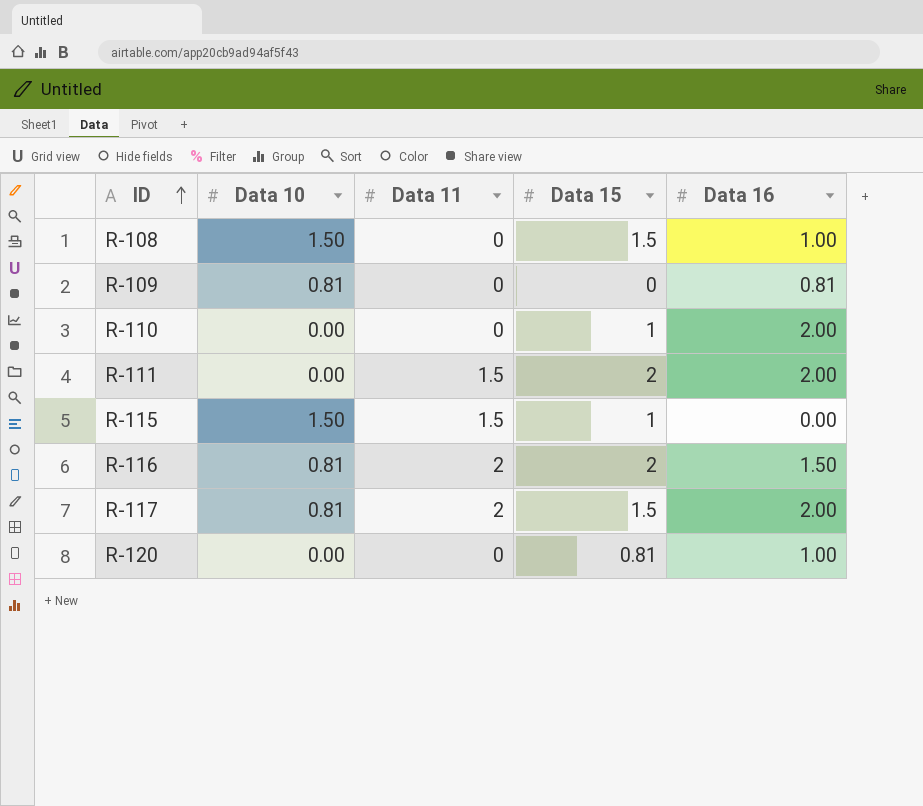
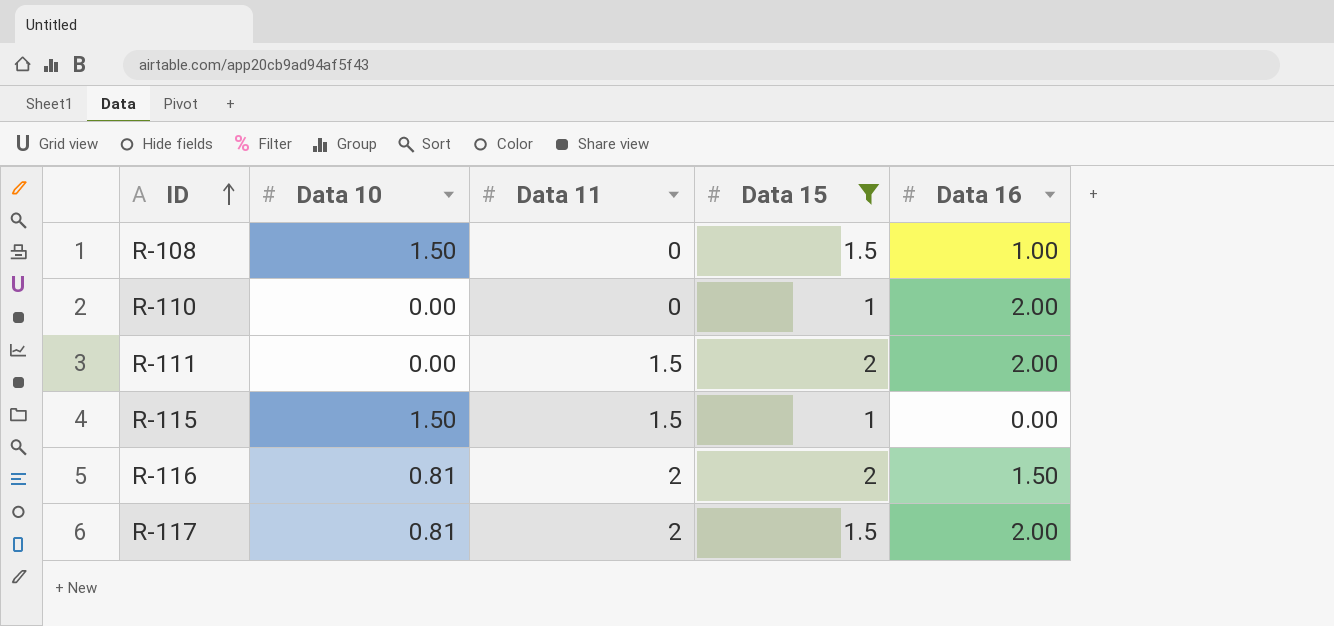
filter: none -> Data 15 >= 1

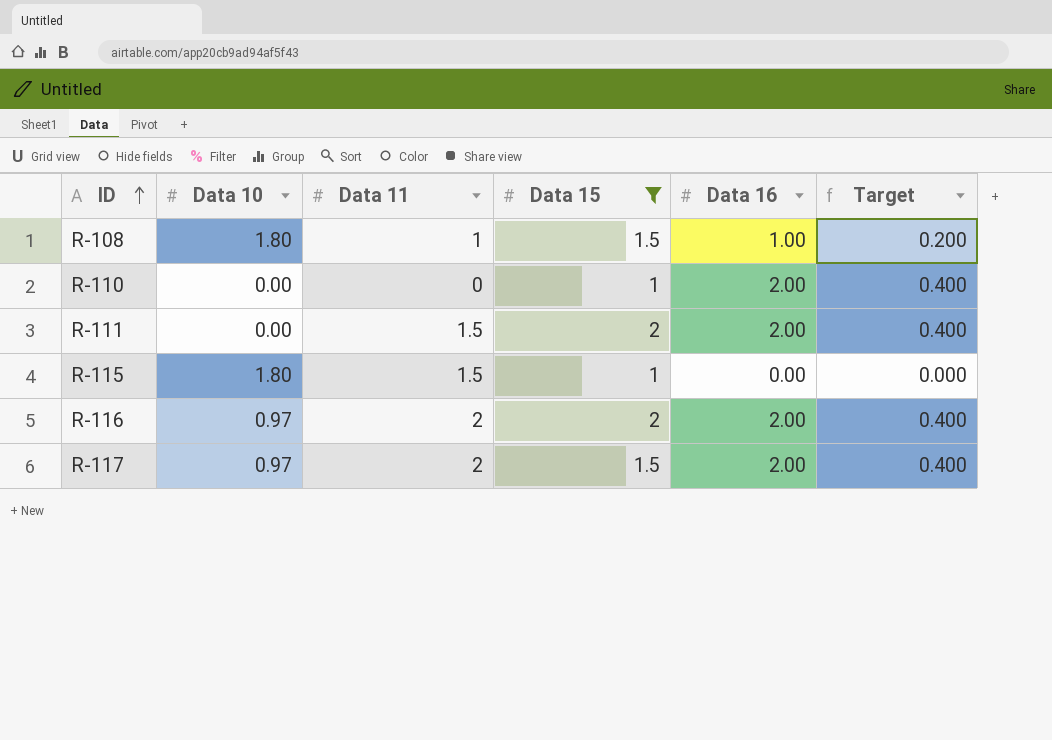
column Target | formula: none -> [Data 16] * 0.2
R-108 | Data 10: 1.50 -> 1.80
R-108 | Data 11: 0 -> 1
R-115 | Data 10: 1.50 -> 1.80
R-116 | Data 10: 0.81 -> 0.97
R-116 | Data 16: 1.50 -> 2.00
R-117 | Data 10: 0.81 -> 0.97

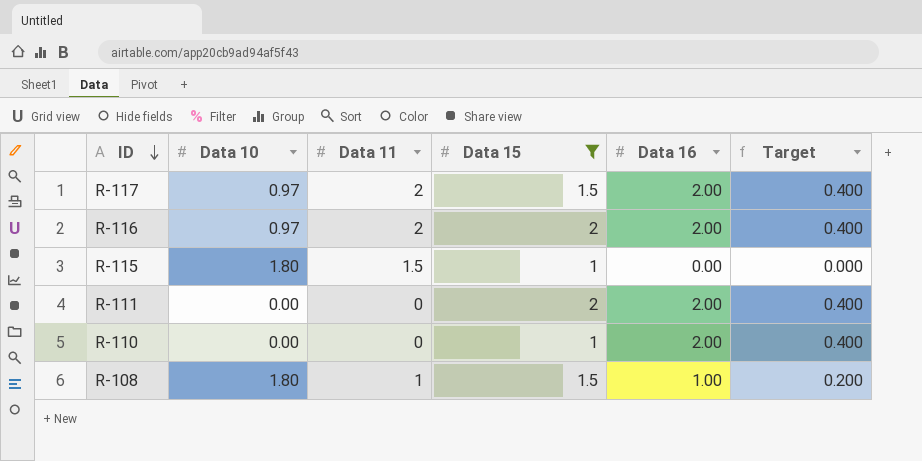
row order: ID ascending -> ID descending
R-111 | Data 11: 1.5 -> 0

